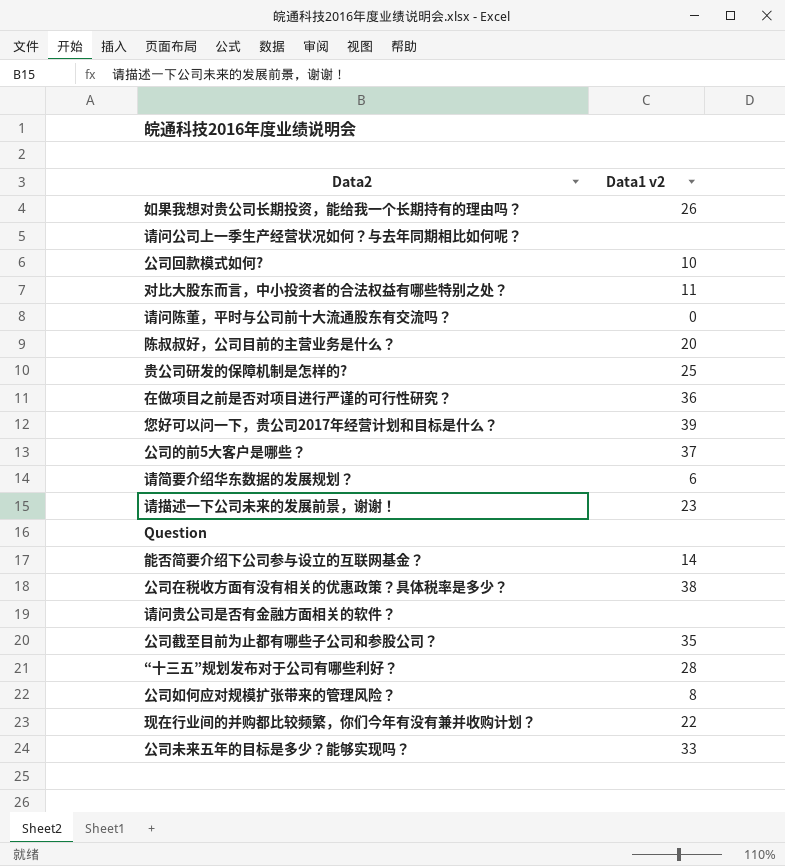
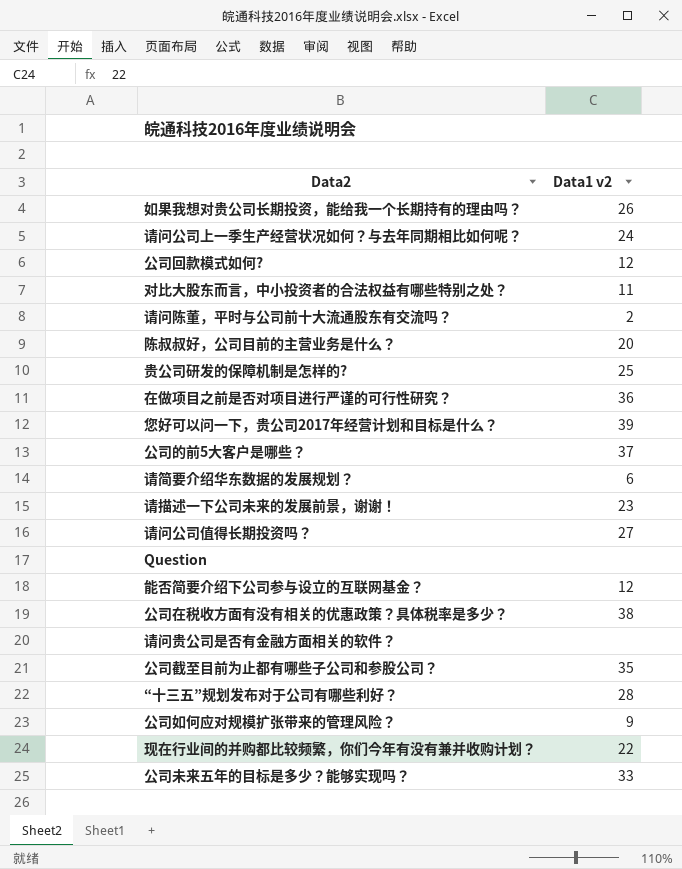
请问公司上一季生产经营状况如何？与去年同期相比如何呢？ | Data1 v2: none -> 24
公司回款模式如何? | Data1 v2: 10 -> 12
请问陈董，平时与公司前十大流通股东有交流吗？ | Data1 v2: 0 -> 2
row 请问公司值得长期投资吗？: none -> 27
能否简要介绍下公司参与设立的互联网基金？ | Data1 v2: 14 -> 12
公司如何应对规模扩张带来的管理风险？ | Data1 v2: 8 -> 9

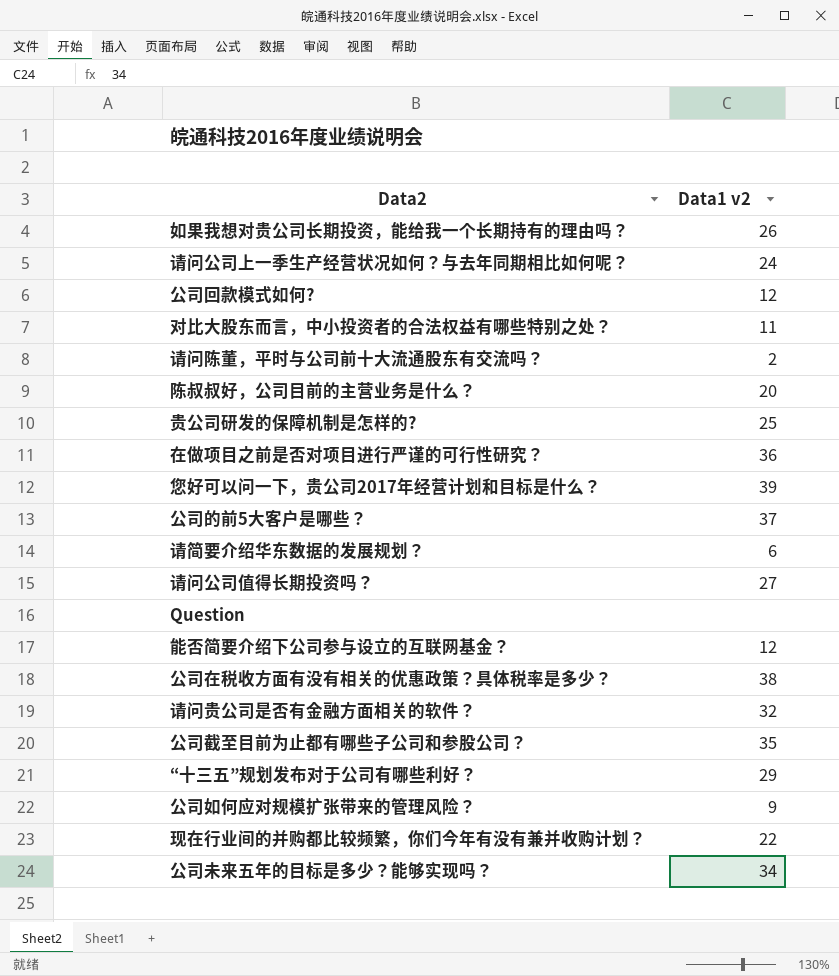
row 请描述一下公司未来的发展前景，谢谢！: 23 -> none
请问贵公司是否有金融方面相关的软件？ | Data1 v2: none -> 32
“十三五”规划发布对于公司有哪些利好？ | Data1 v2: 28 -> 29
公司未来五年的目标是多少？能够实现吗？ | Data1 v2: 33 -> 34

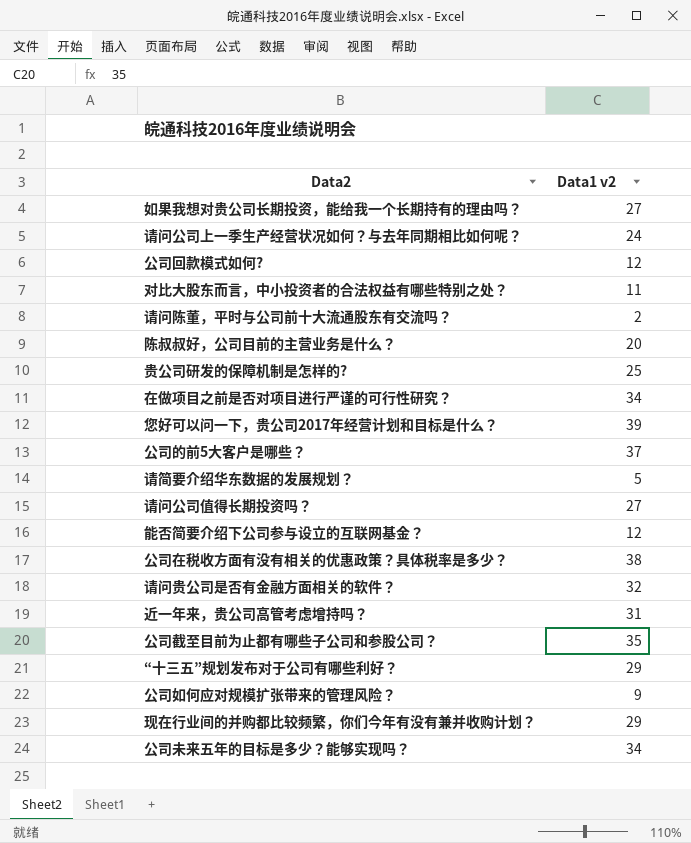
row Question: none -> none
如果我想对贵公司长期投资，能给我一个长期持有的理由吗？ | Data1 v2: 26 -> 27
在做项目之前是否对项目进行严谨的可行性研究？ | Data1 v2: 36 -> 34
请简要介绍华东数据的发展规划？ | Data1 v2: 6 -> 5
row 近一年来，贵公司高管考虑增持吗？: none -> 31
现在行业间的并购都比较频繁，你们今年有没有兼并收购计划？ | Data1 v2: 22 -> 29

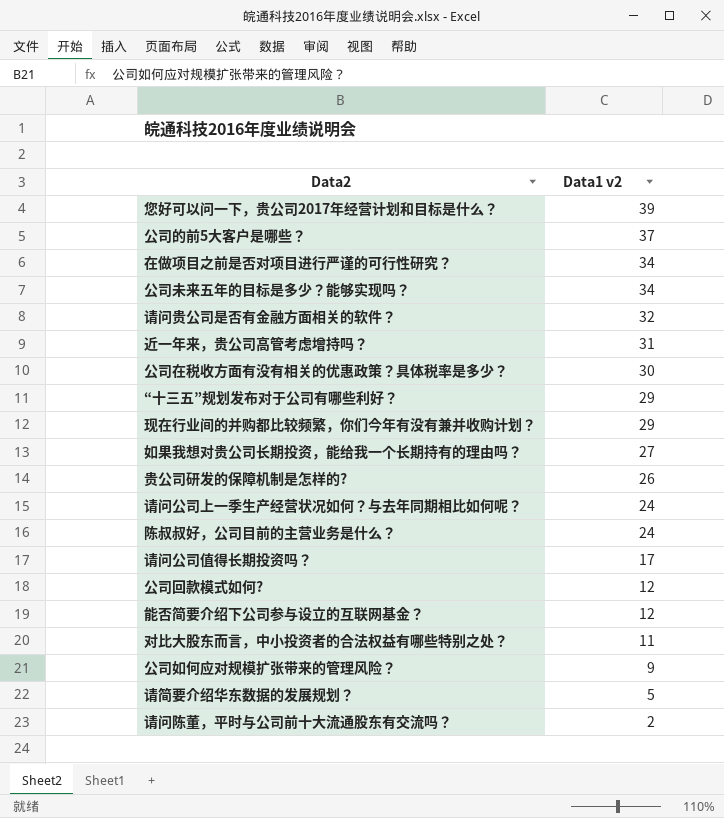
row order: none -> Data1 v2 descending
row 公司截至目前为止都有哪些子公司和参股公司？: 35 -> none
公司在税收方面有没有相关的优惠政策？具体税率是多少？ | Data1 v2: 38 -> 30
贵公司研发的保障机制是怎样的? | Data1 v2: 25 -> 26
陈叔叔好，公司目前的主营业务是什么？ | Data1 v2: 20 -> 24
请问公司值得长期投资吗？ | Data1 v2: 27 -> 17

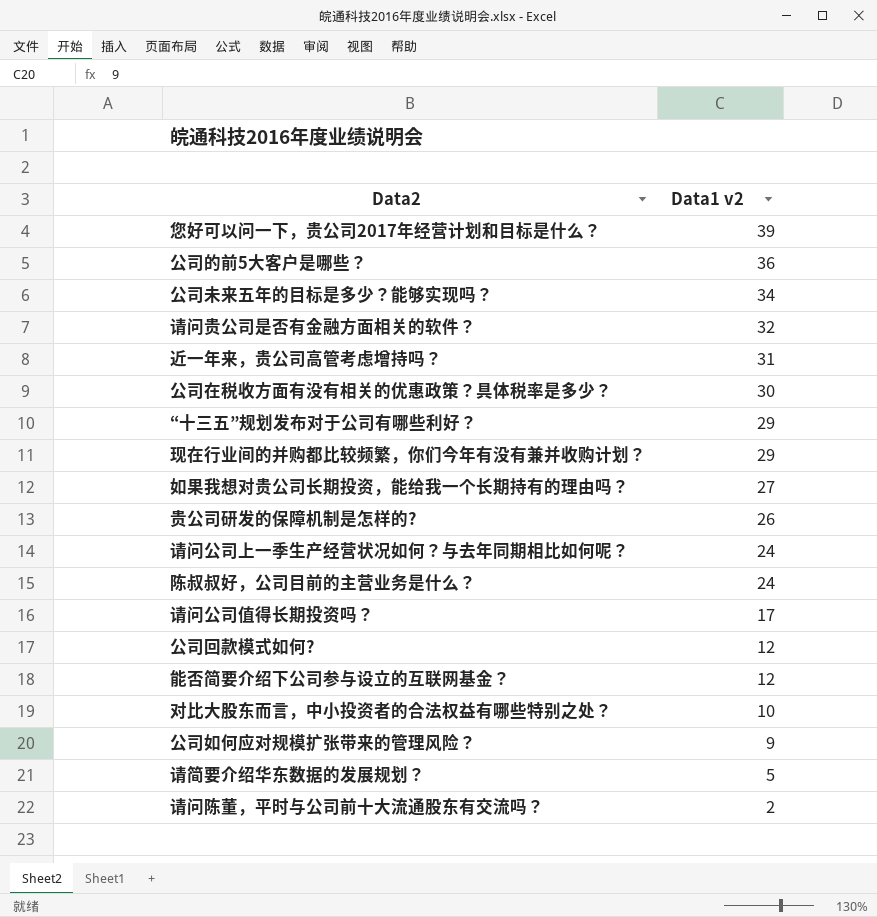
row 在做项目之前是否对项目进行严谨的可行性研究？: 34 -> none
公司的前5大客户是哪些？ | Data1 v2: 37 -> 36
对比大股东而言，中小投资者的合法权益有哪些特别之处？ | Data1 v2: 11 -> 10

